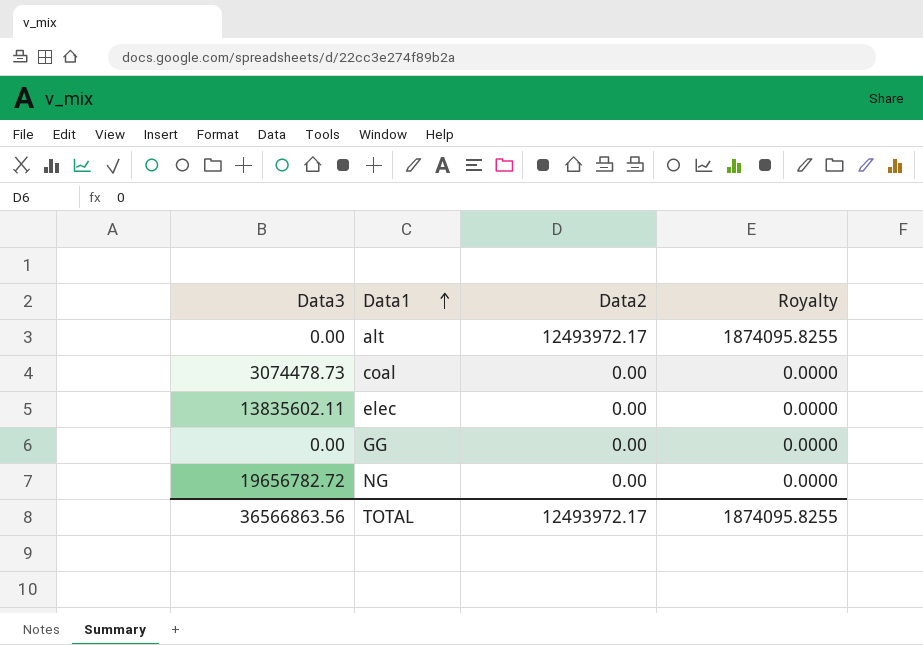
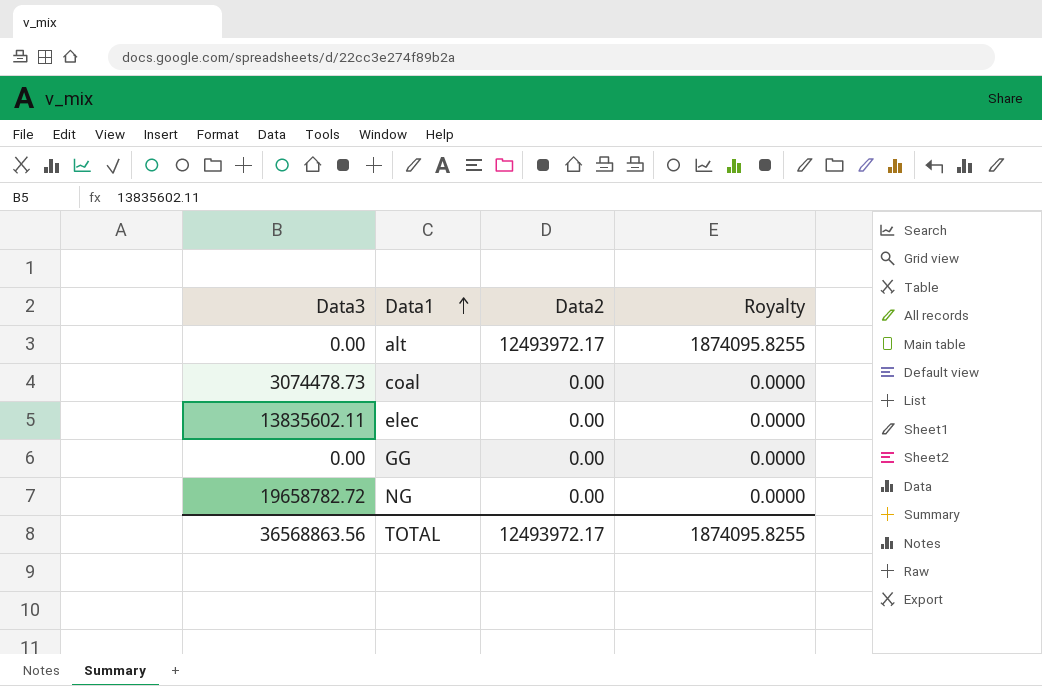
NG | Data3: 19656782.72 -> 19658782.72
TOTAL | Data3: 36566863.56 -> 36568863.56

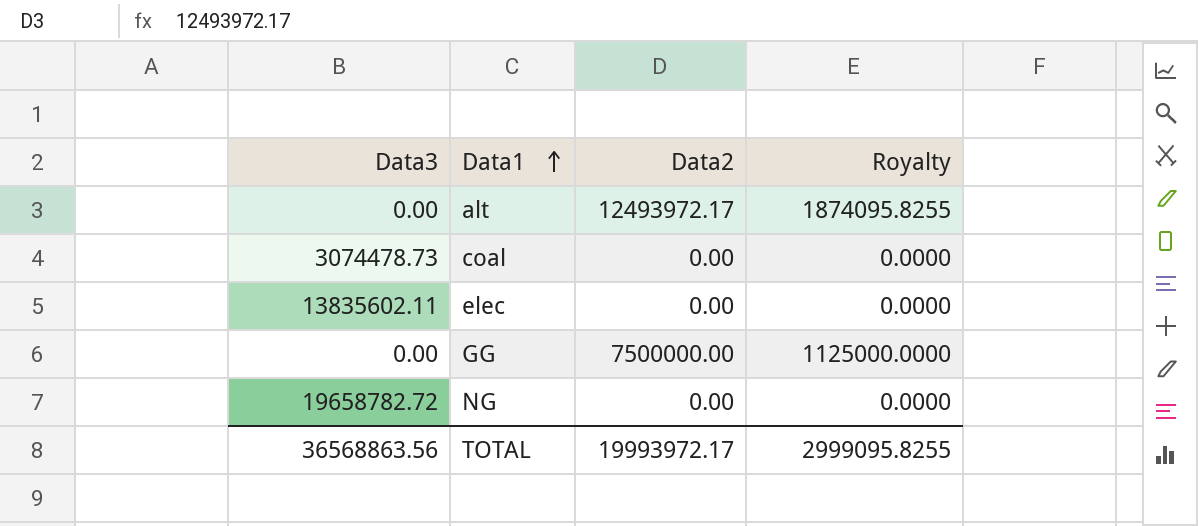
GG | Data2: 0.00 -> 7500000.00
GG | Royalty: 0.0000 -> 1125000.0000
TOTAL | Data2: 12493972.17 -> 19993972.17
TOTAL | Royalty: 1874095.8255 -> 2999095.8255

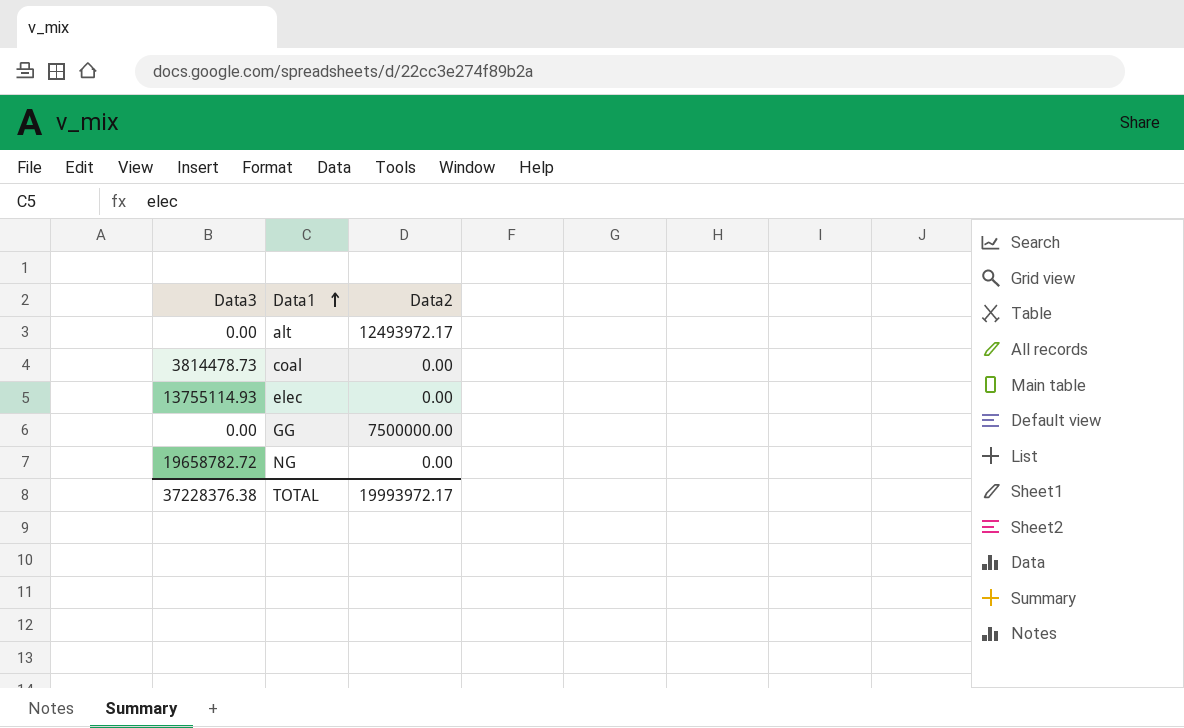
column Royalty | formula: [Data2] * 0.15 -> none
coal | Data3: 3074478.73 -> 3814478.73
elec | Data3: 13835602.11 -> 13755114.93
TOTAL | Data3: 36568863.56 -> 37228376.38

